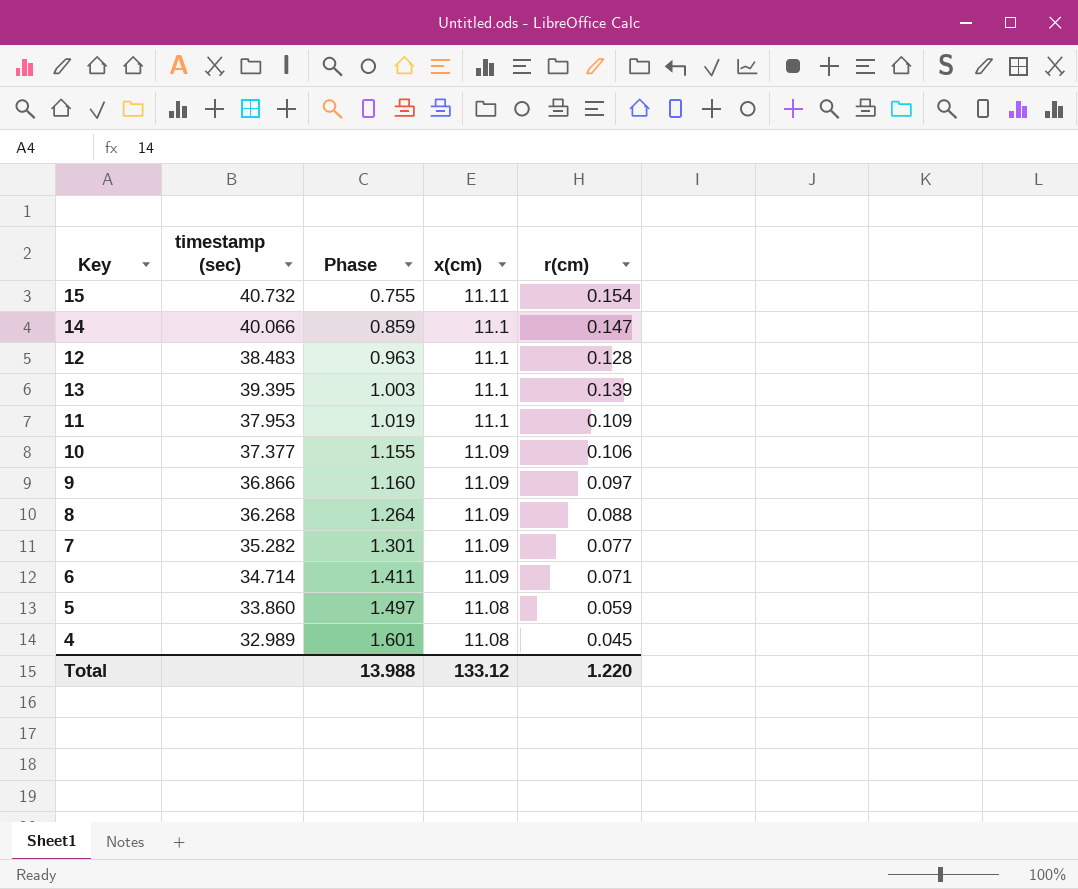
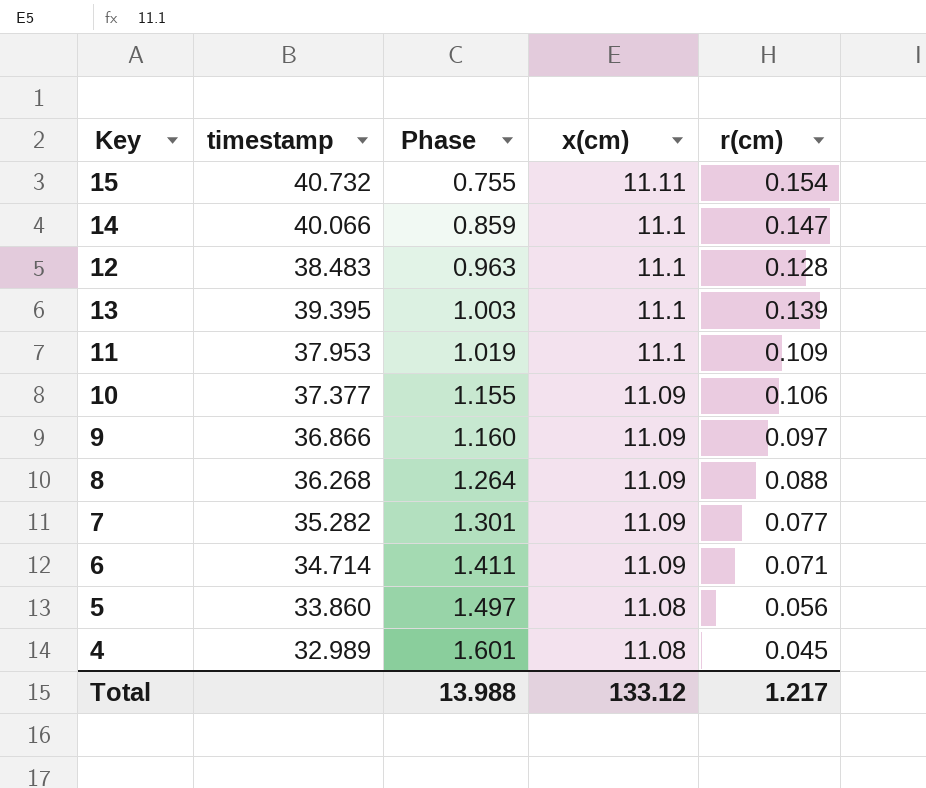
column name: timestamp (sec) -> timestamp
5 | r(cm): 0.059 -> 0.056
Total | r(cm): 1.220 -> 1.217

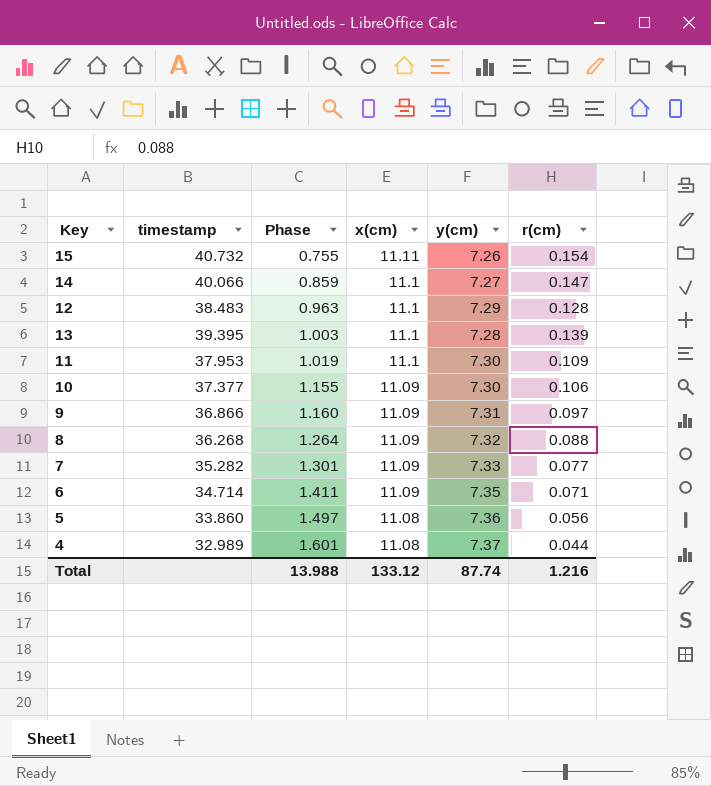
column y(cm) | position: none -> 5
4 | r(cm): 0.045 -> 0.044
Total | r(cm): 1.217 -> 1.216

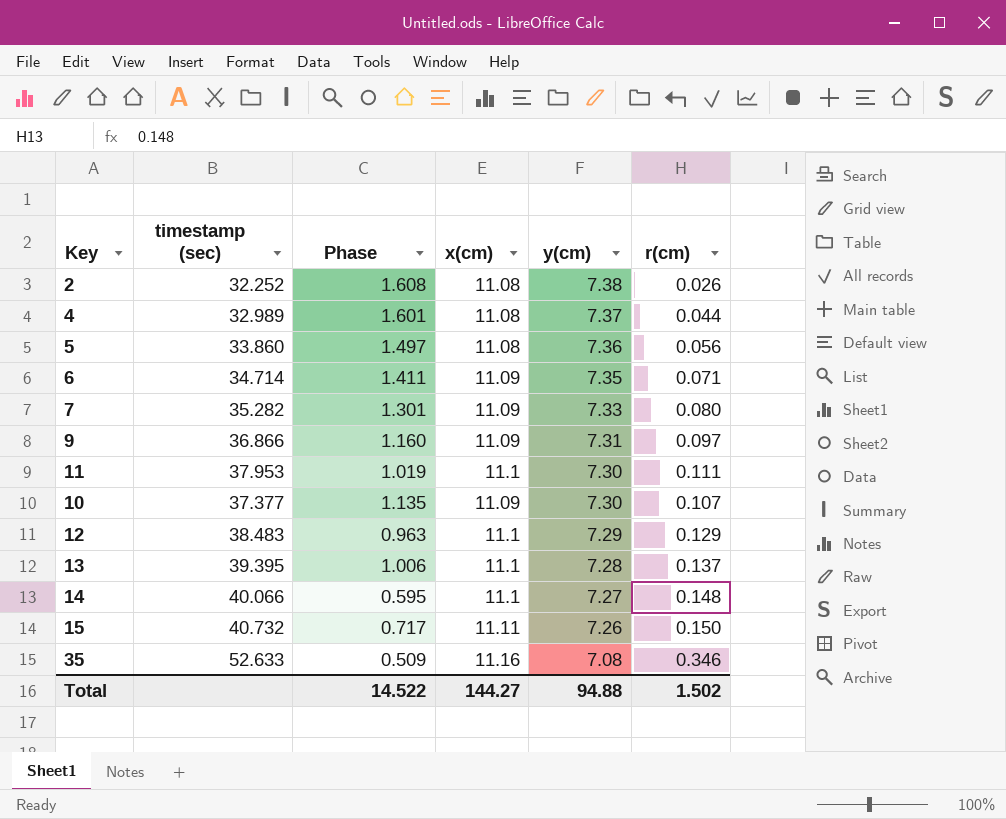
row order: Phase ascending -> y(cm) descending
column name: timestamp -> timestamp (sec)
row 8: 36.268 | 1.264 | 11.09 | 7.32 | 0.088 -> none
row 2: none -> 32.252 | 1.608 | 11.08 | 7.38 | 0.026
7 | r(cm): 0.077 -> 0.080
11 | r(cm): 0.109 -> 0.111
10 | Phase: 1.155 -> 1.135
10 | r(cm): 0.106 -> 0.107
12 | r(cm): 0.128 -> 0.129
13 | Phase: 1.003 -> 1.006
13 | r(cm): 0.139 -> 0.137
14 | Phase: 0.859 -> 0.595
14 | r(cm): 0.147 -> 0.148
15 | Phase: 0.755 -> 0.717
15 | r(cm): 0.154 -> 0.150
row 35: none -> 52.633 | 0.509 | 11.16 | 7.08 | 0.346
Total | Phase: 13.988 -> 14.522
Total | x(cm): 133.12 -> 144.27
Total | y(cm): 87.74 -> 94.88
Total | r(cm): 1.216 -> 1.502

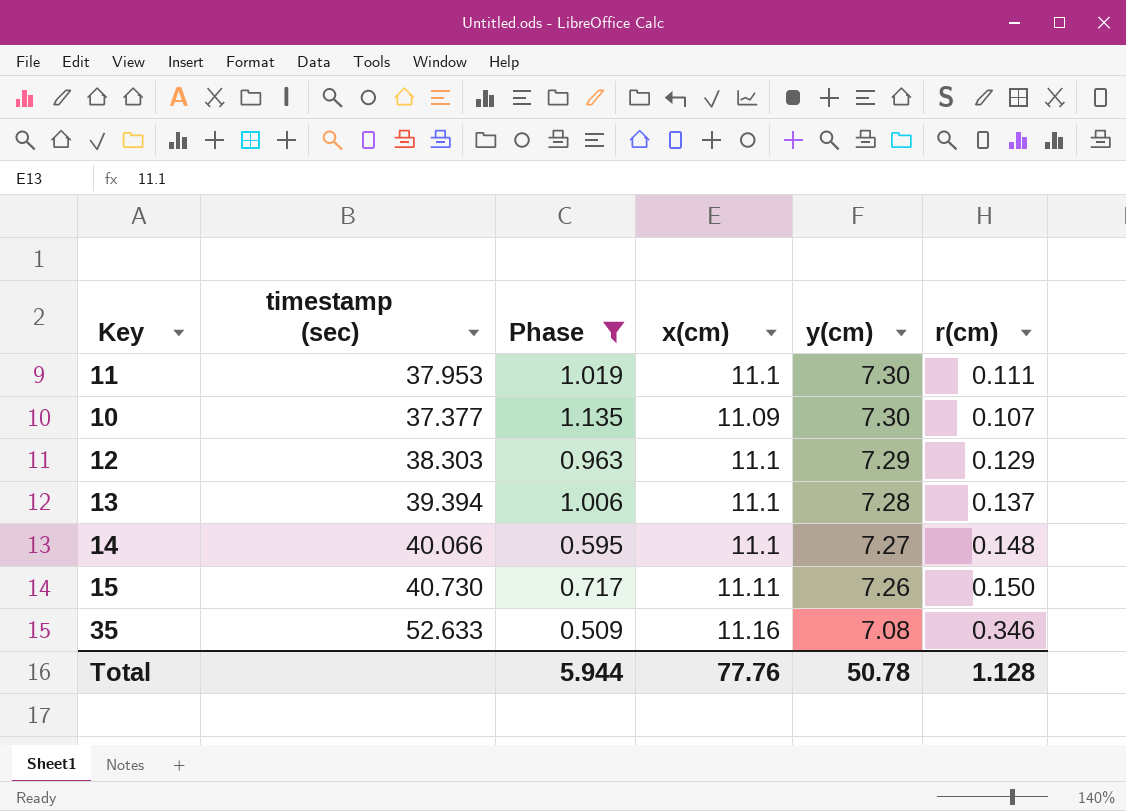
filter: none -> Phase <= 1.135
12 | timestamp (sec): 38.483 -> 38.303
13 | timestamp (sec): 39.395 -> 39.394
15 | timestamp (sec): 40.732 -> 40.730
Total | Phase: 14.522 -> 5.944
Total | x(cm): 144.27 -> 77.76
Total | y(cm): 94.88 -> 50.78
Total | r(cm): 1.502 -> 1.128

